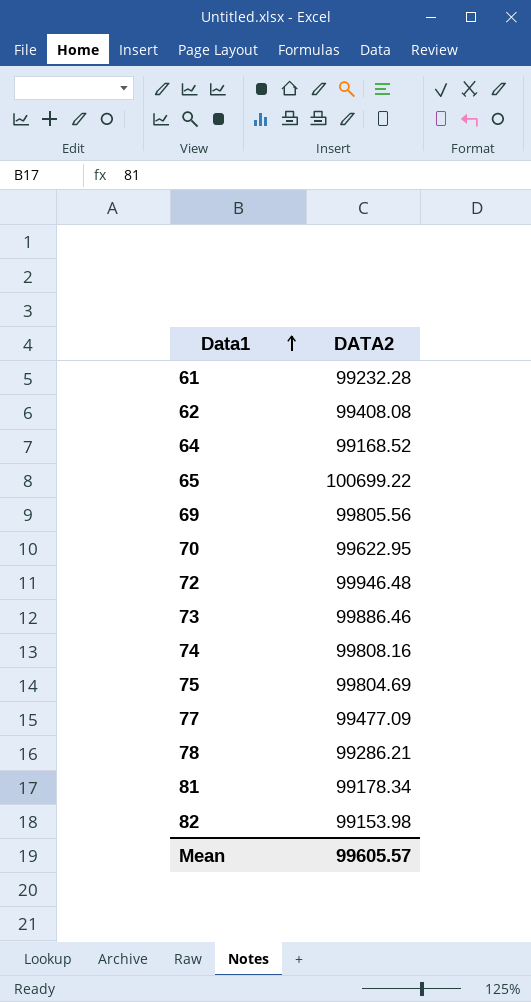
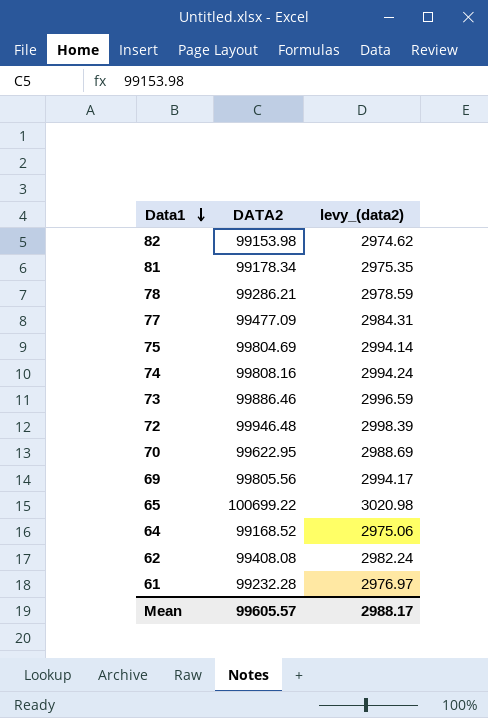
row order: Data1 ascending -> Data1 descending
column levy_(data2) | formula: none -> [DATA2] * 0.03

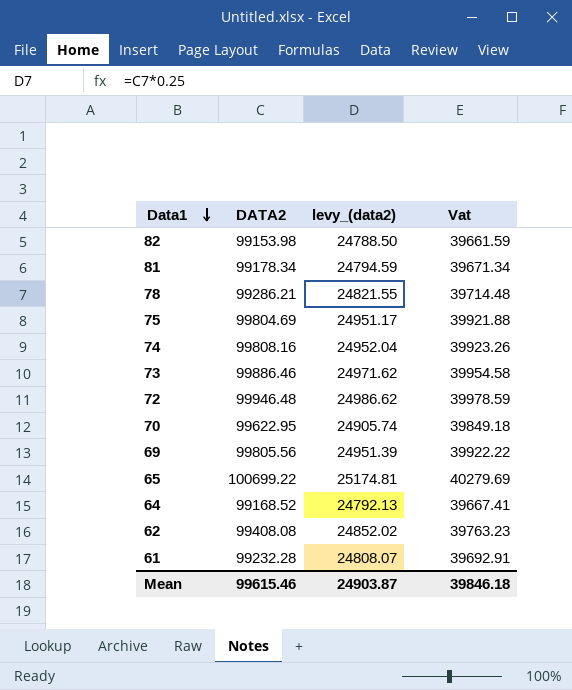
column levy_(data2) | formula: [DATA2] * 0.03 -> [DATA2] * 0.25
column Vat | formula: none -> [DATA2] * 0.4
row 77: 99477.09 | 2984.31 -> none
Mean | DATA2: 99605.57 -> 99615.46
Mean | levy_(data2): 2988.17 -> 24903.87

